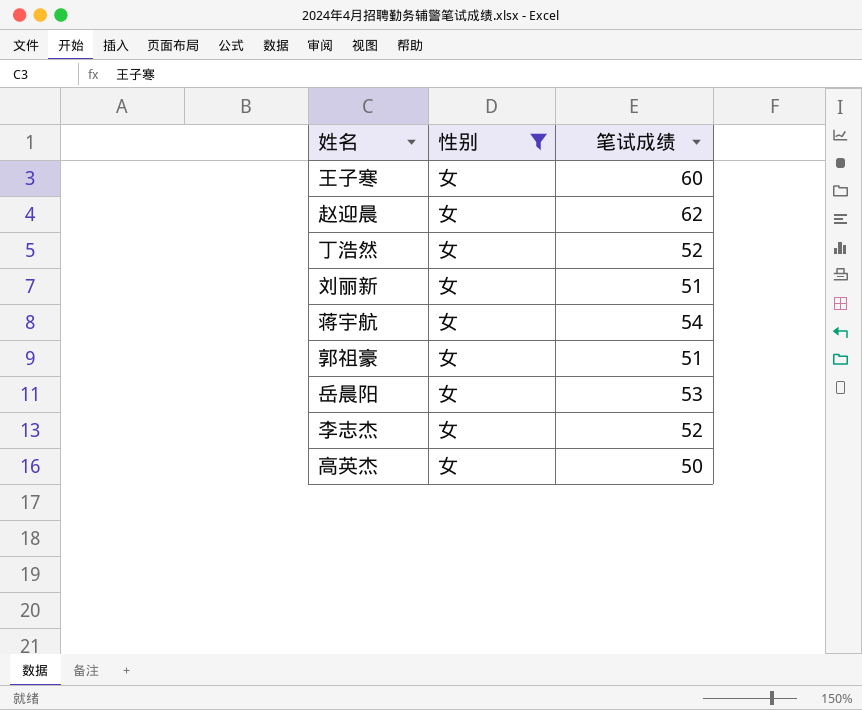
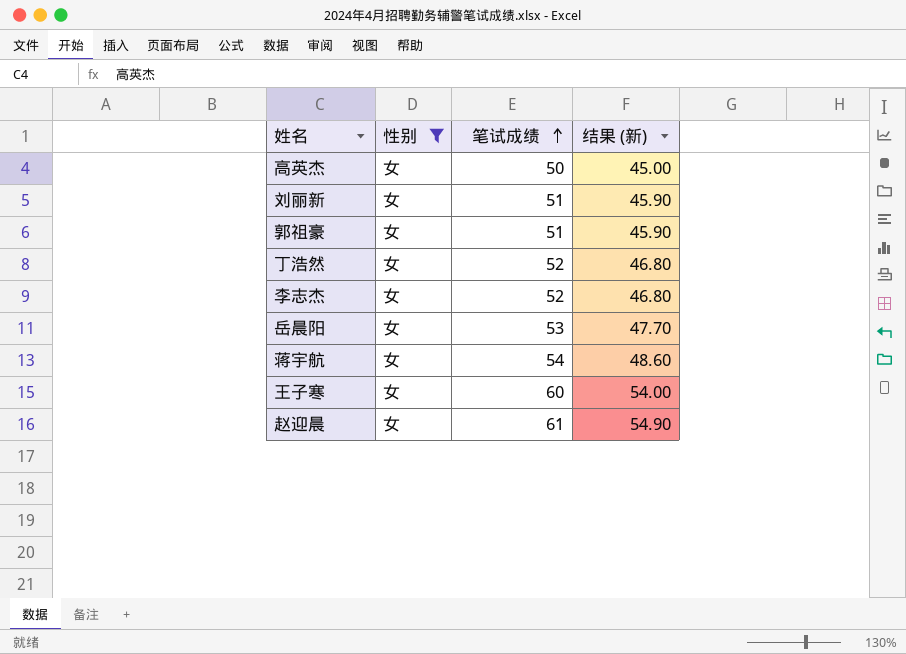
row order: none -> 笔试成绩 ascending
column 结果 (新) | formula: none -> [笔试成绩] * 0.9
赵迎晨 | 笔试成绩: 62 -> 61

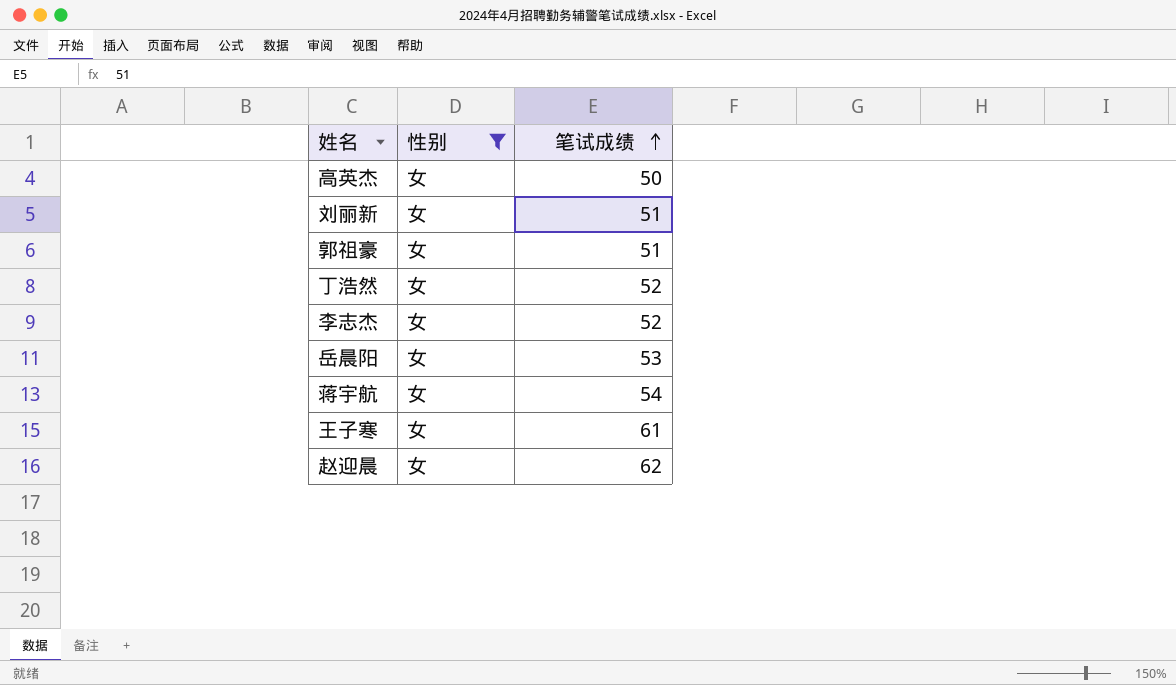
column 结果 (新) | formula: [笔试成绩] * 0.9 -> none
王子寒 | 笔试成绩: 60 -> 61
赵迎晨 | 笔试成绩: 61 -> 62

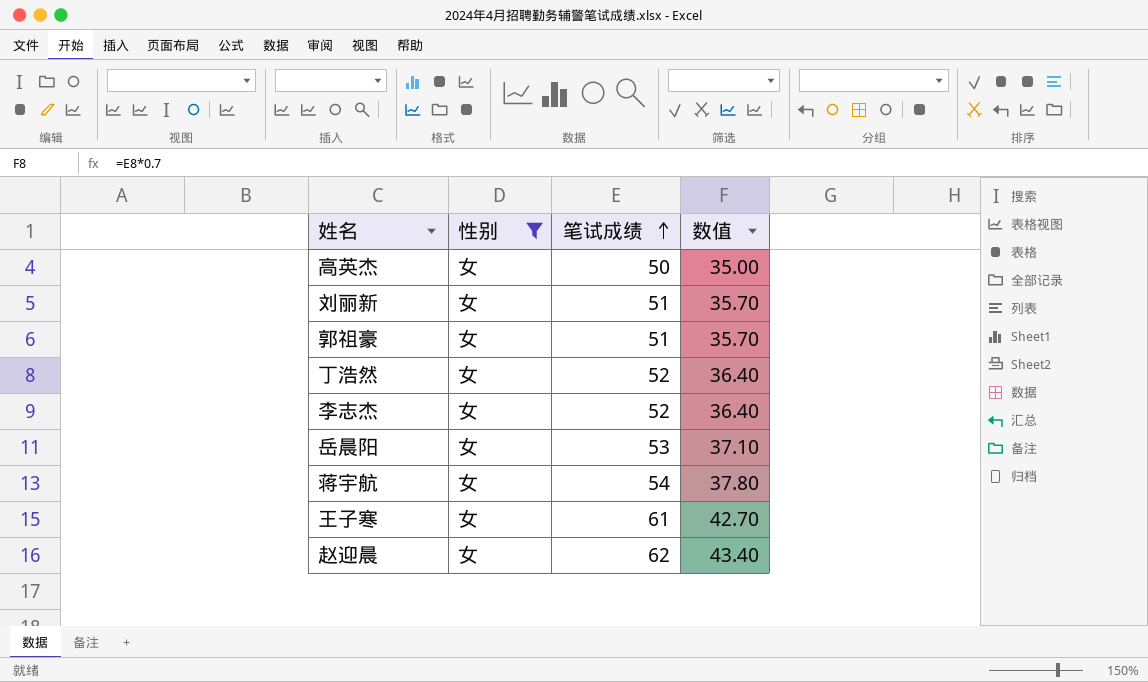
column 数值 | formula: none -> [笔试成绩] * 0.7

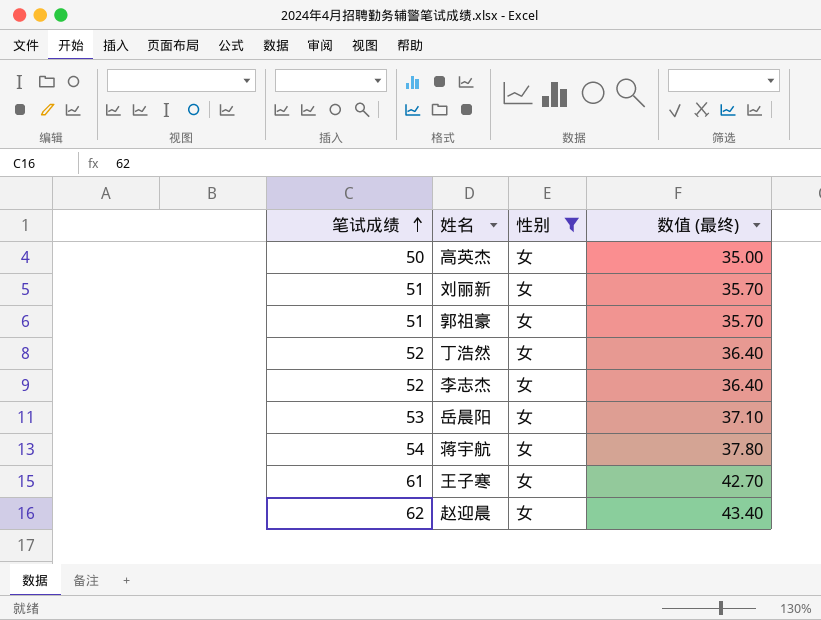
column 笔试成绩 | position: 3 -> 1
column name: 数值 -> 数值 (最终)

